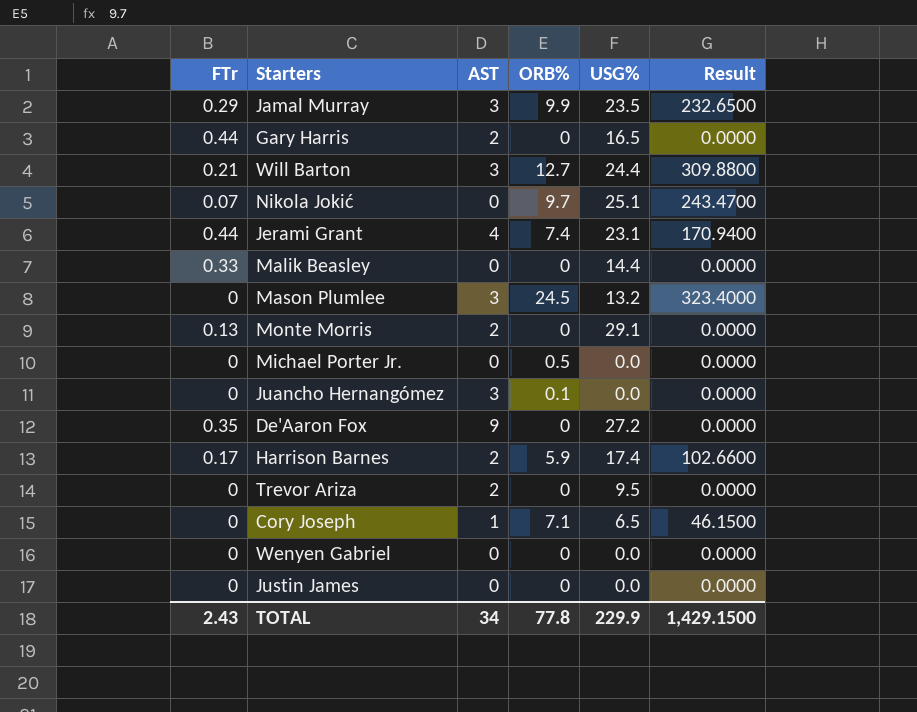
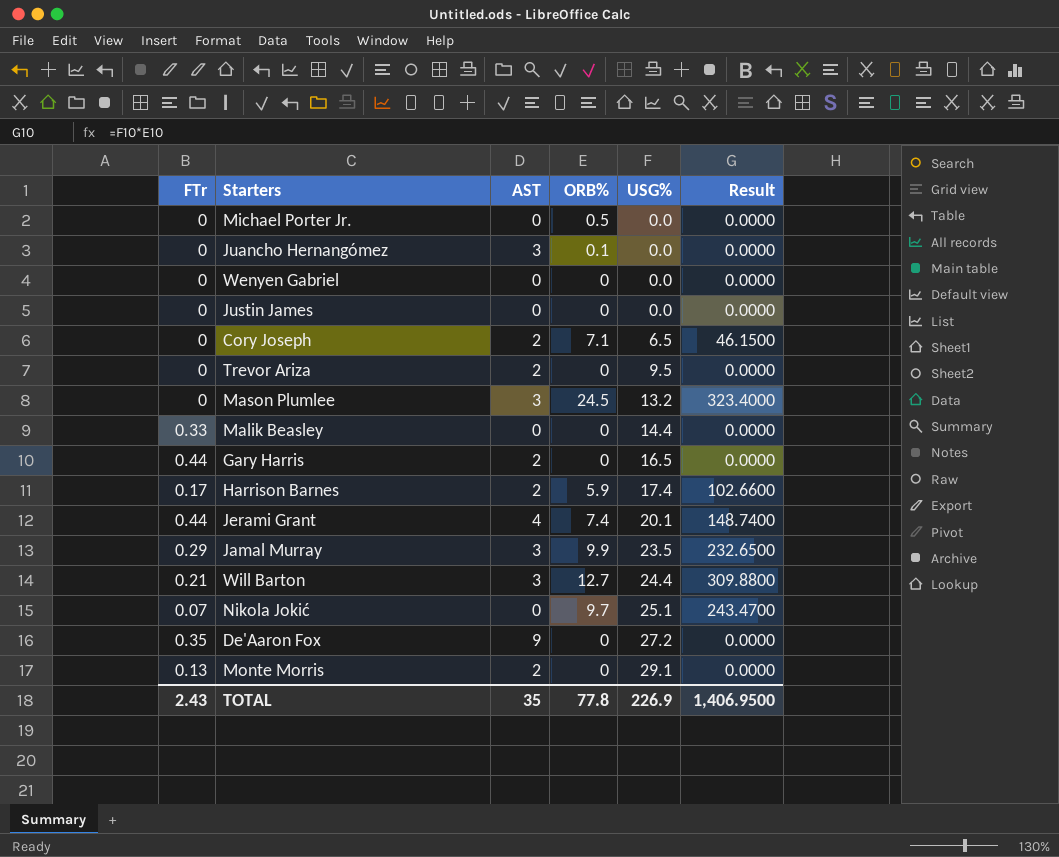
row order: none -> USG% ascending
Cory Joseph | AST: 1 -> 2
Jerami Grant | USG%: 23.1 -> 20.1
Jerami Grant | Result: 170.9400 -> 148.7400
TOTAL | AST: 34 -> 35
TOTAL | USG%: 229.9 -> 226.9
TOTAL | Result: 1,429.1500 -> 1,406.9500

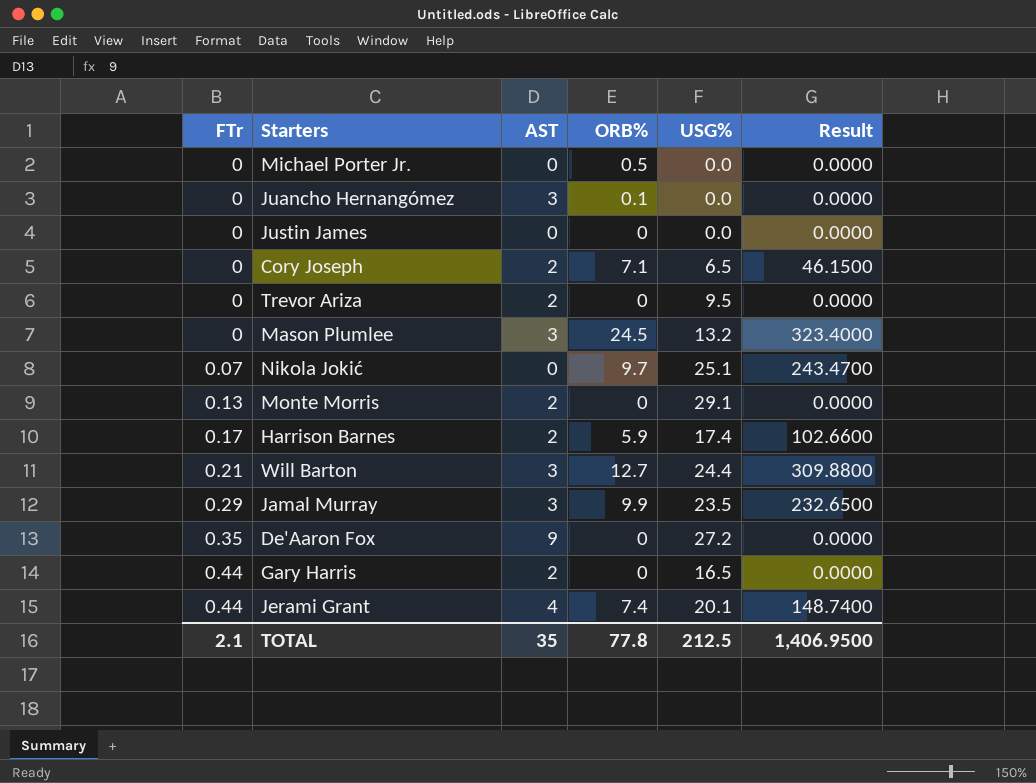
row order: USG% ascending -> FTr ascending
row Wenyen Gabriel: 0 | 0 | 0 | 0.0 | 0.0000 -> none
row Malik Beasley: 0.33 | 0 | 0 | 14.4 | 0.0000 -> none
TOTAL | FTr: 2.43 -> 2.1
TOTAL | USG%: 226.9 -> 212.5

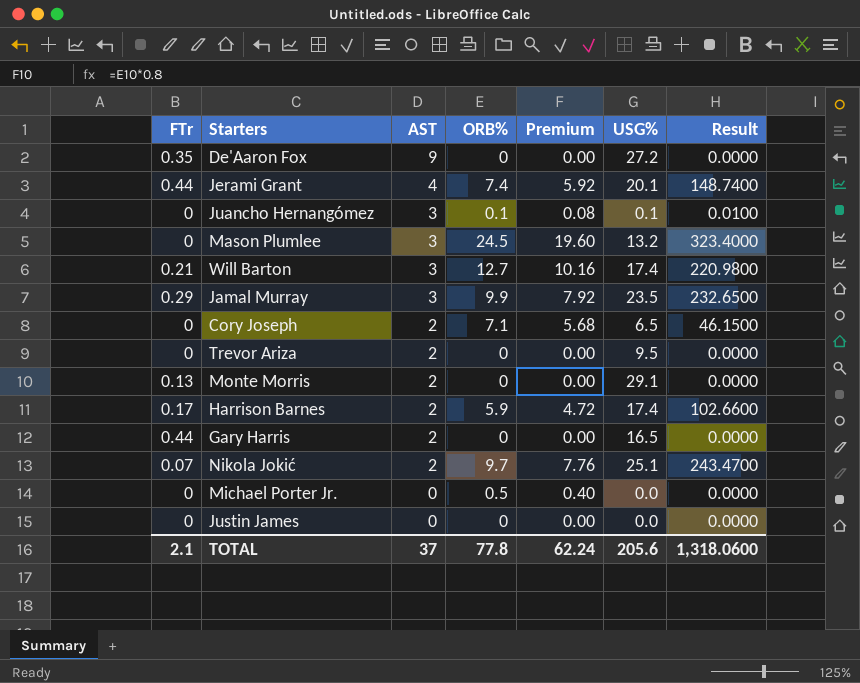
row order: FTr ascending -> AST descending
column Premium | formula: none -> [ORB%] * 0.8
Juancho Hernangómez | USG%: 0.0 -> 0.1
Juancho Hernangómez | Result: 0.0000 -> 0.0100
Will Barton | USG%: 24.4 -> 17.4
Will Barton | Result: 309.8800 -> 220.9800
Nikola Jokić | AST: 0 -> 2
TOTAL | AST: 35 -> 37
TOTAL | USG%: 212.5 -> 205.6
TOTAL | Result: 1,406.9500 -> 1,318.0600

